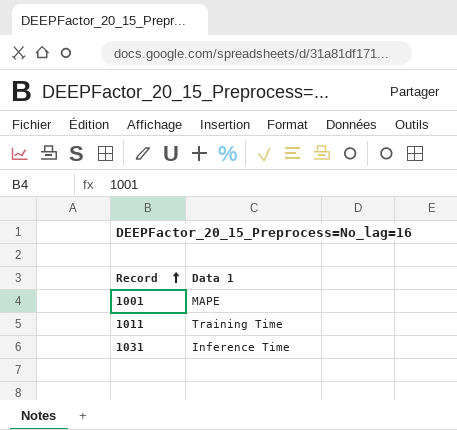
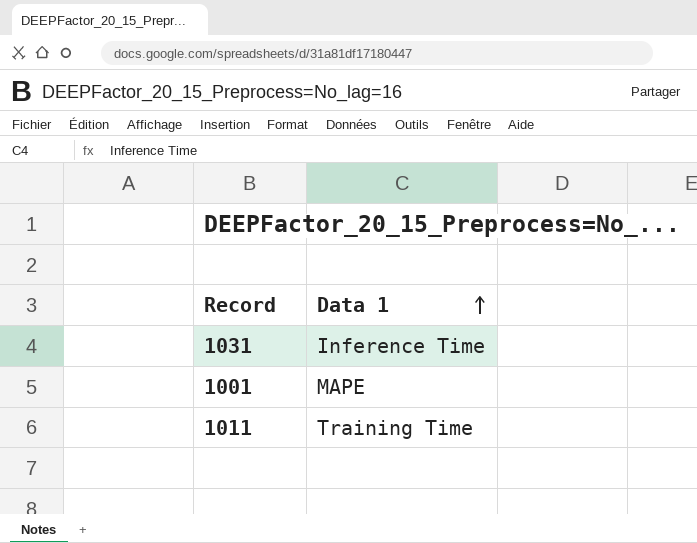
row order: Record ascending -> Data 1 ascending

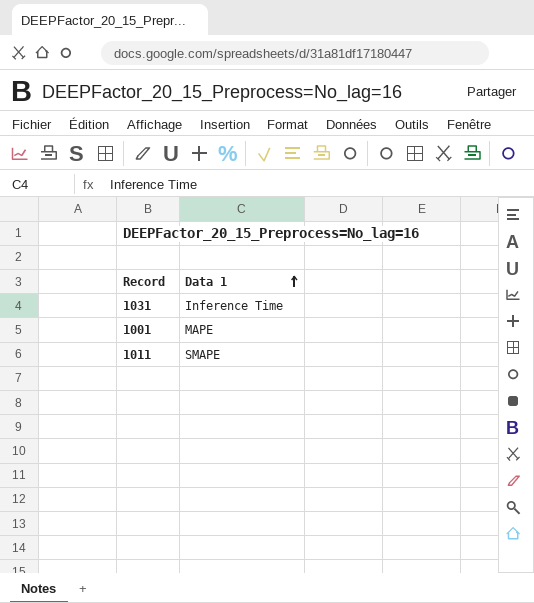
1011 | Data 1: Training Time -> SMAPE

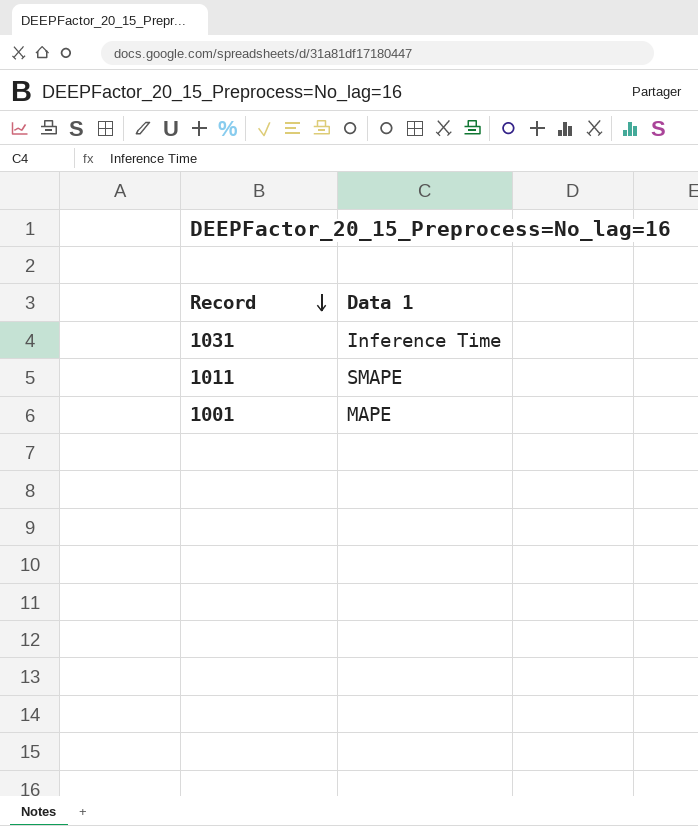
row order: Data 1 ascending -> Record descending

